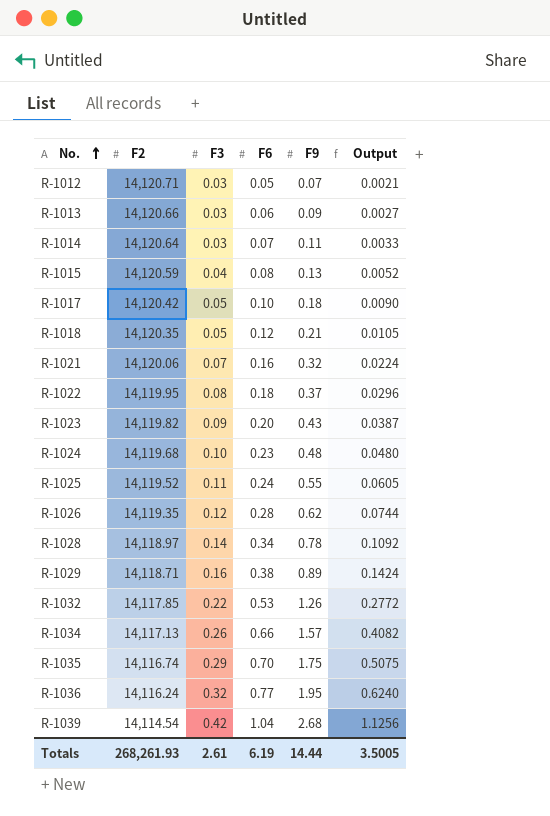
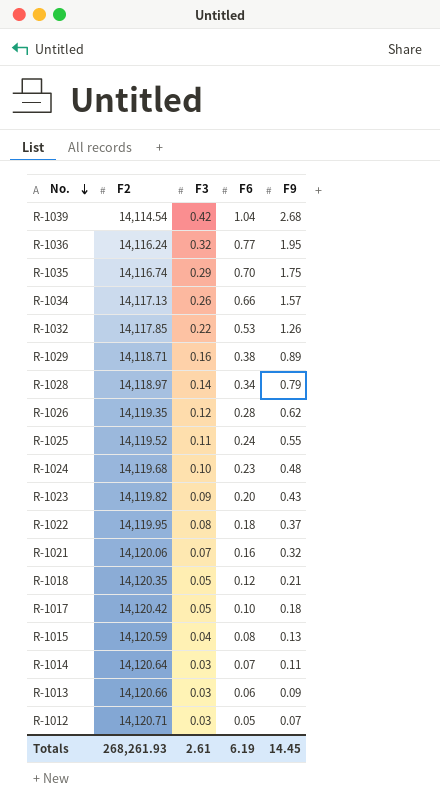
row order: No. ascending -> No. descending
column Output | formula: [F3] * [F9] -> none
R-1028 | F9: 0.78 -> 0.79
Totals | F9: 14.44 -> 14.45

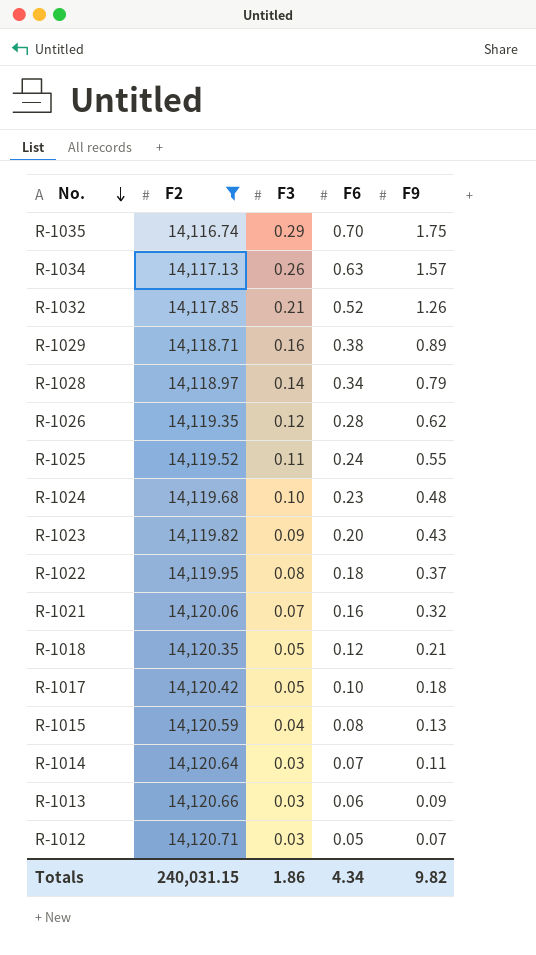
filter: none -> F2 >= 14,116.74
R-1034 | F6: 0.66 -> 0.63
R-1032 | F3: 0.22 -> 0.21
R-1032 | F6: 0.53 -> 0.52
Totals | F2: 268,261.93 -> 240,031.15
Totals | F3: 2.61 -> 1.86
Totals | F6: 6.19 -> 4.34
Totals | F9: 14.45 -> 9.82

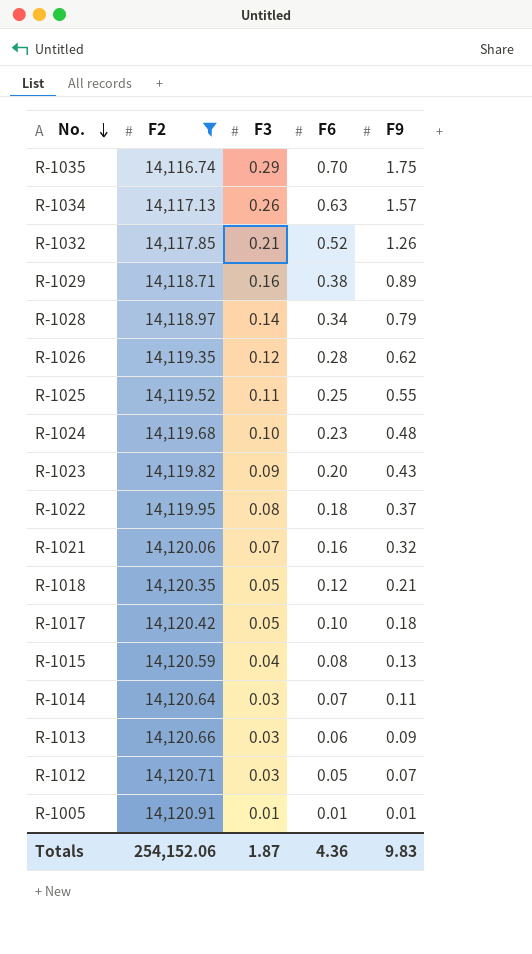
R-1025 | F6: 0.24 -> 0.25
row R-1005: none -> 14,120.91 | 0.01 | 0.01 | 0.01
Totals | F2: 240,031.15 -> 254,152.06
Totals | F3: 1.86 -> 1.87
Totals | F6: 4.34 -> 4.36
Totals | F9: 9.82 -> 9.83

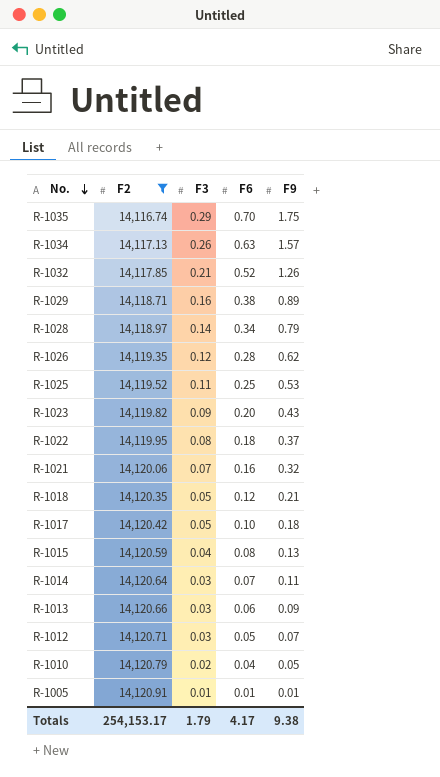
row R-1024: 14,119.68 | 0.10 | 0.23 | 0.48 -> none
R-1025 | F9: 0.55 -> 0.53
row R-1010: none -> 14,120.79 | 0.02 | 0.04 | 0.05
Totals | F2: 254,152.06 -> 254,153.17
Totals | F3: 1.87 -> 1.79
Totals | F6: 4.36 -> 4.17
Totals | F9: 9.83 -> 9.38

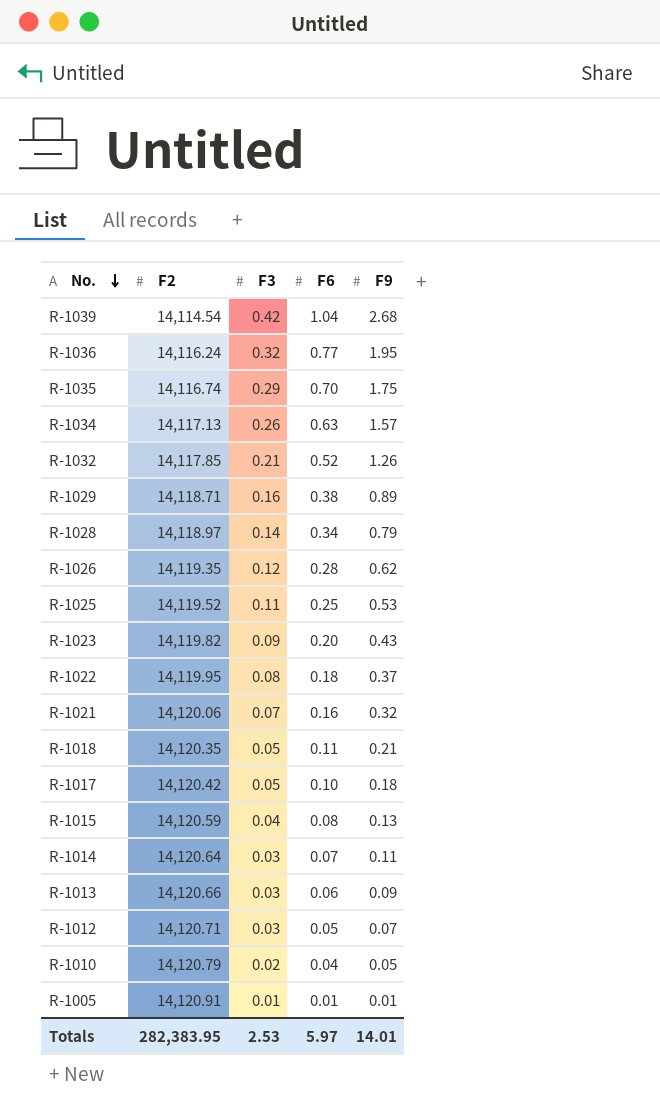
filter: F2 >= 14,116.74 -> none
R-1018 | F6: 0.12 -> 0.11
Totals | F2: 254,153.17 -> 282,383.95
Totals | F3: 1.79 -> 2.53
Totals | F6: 4.17 -> 5.97
Totals | F9: 9.38 -> 14.01

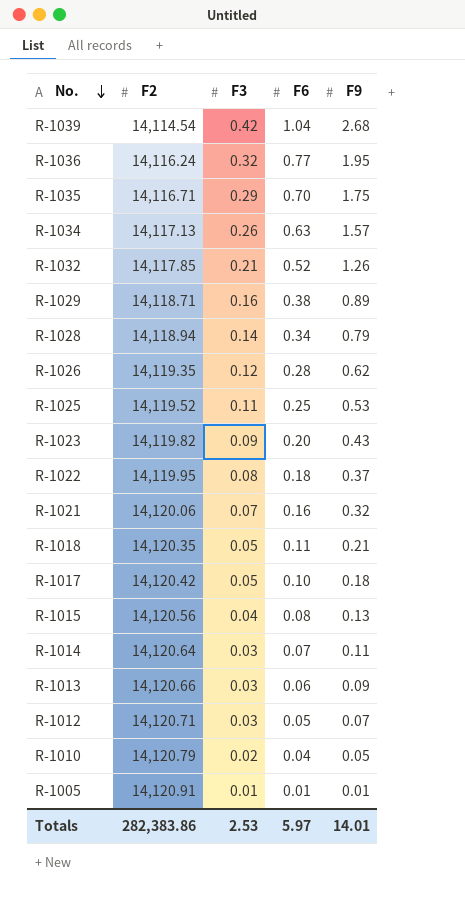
R-1035 | F2: 14,116.74 -> 14,116.71
R-1028 | F2: 14,118.97 -> 14,118.94
R-1015 | F2: 14,120.59 -> 14,120.56
Totals | F2: 282,383.95 -> 282,383.86

